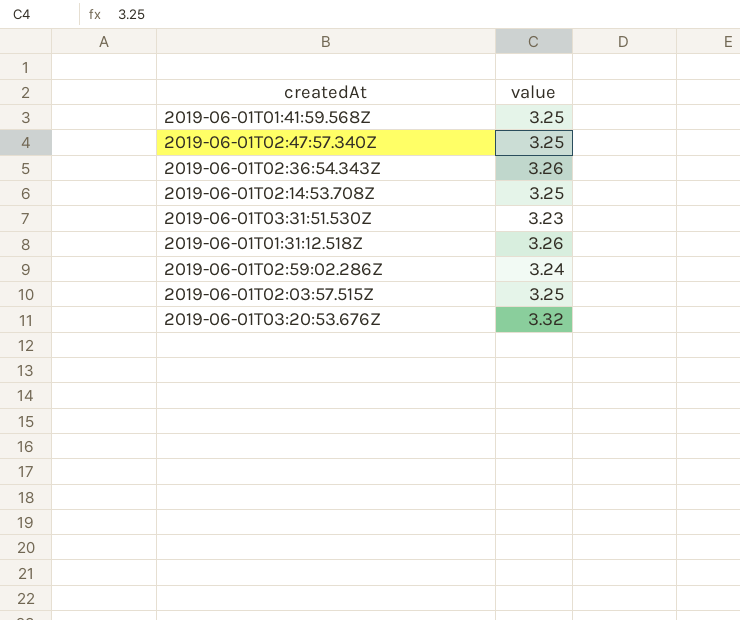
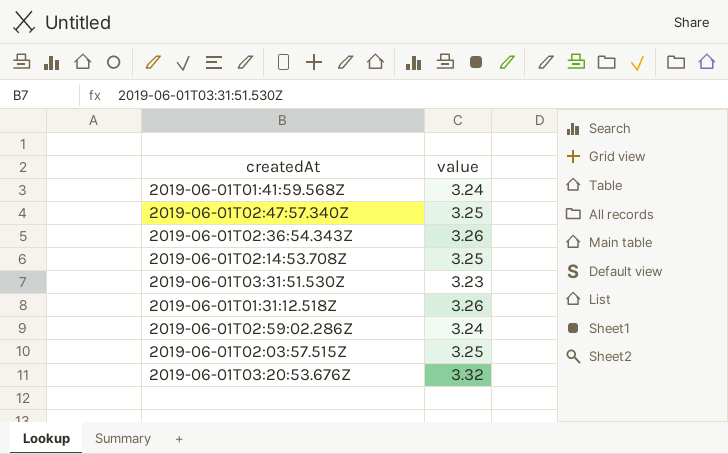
2019-06-01T01:41:59.568Z | value: 3.25 -> 3.24

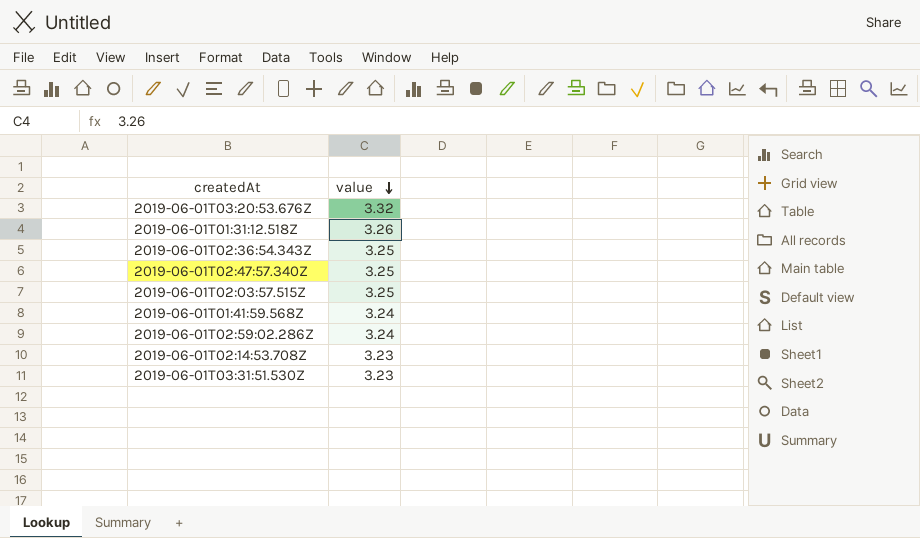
row order: none -> value descending
2019-06-01T02:36:54.343Z | value: 3.26 -> 3.25
2019-06-01T02:14:53.708Z | value: 3.25 -> 3.23

